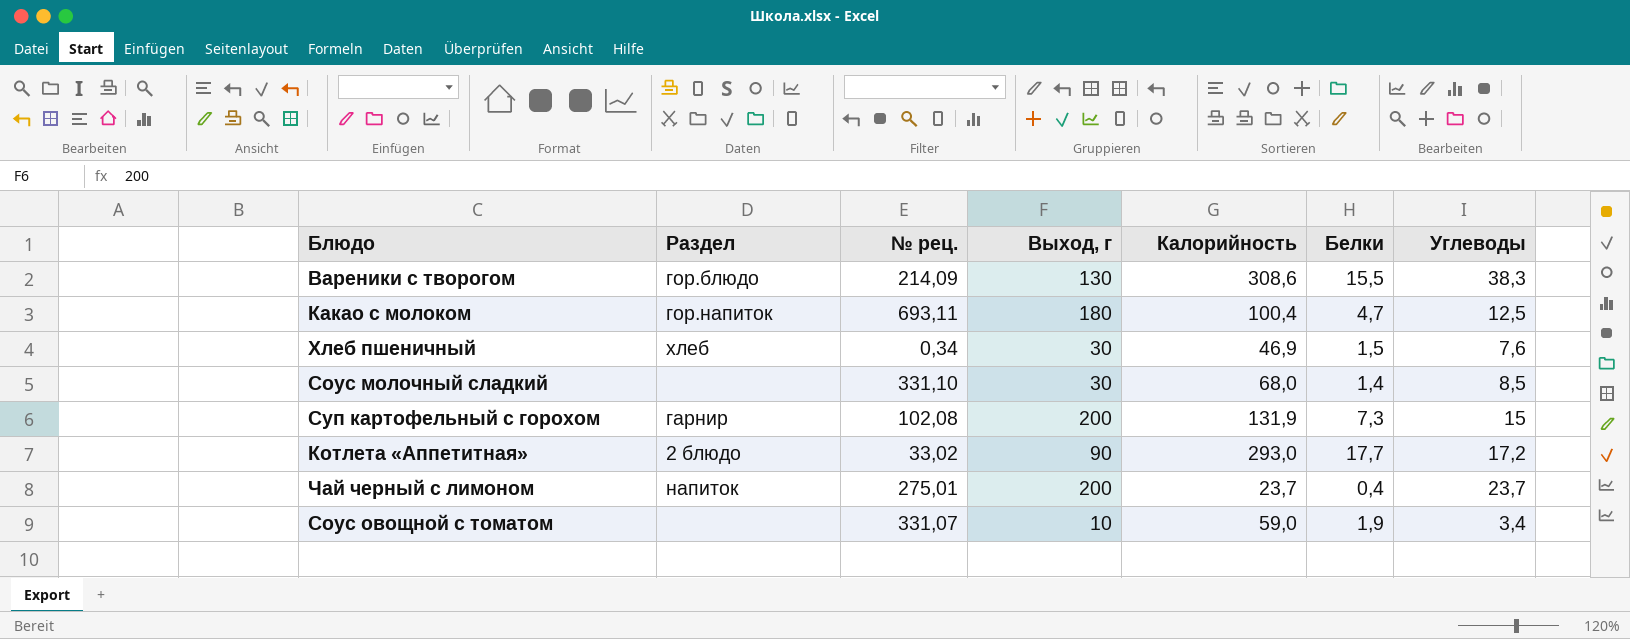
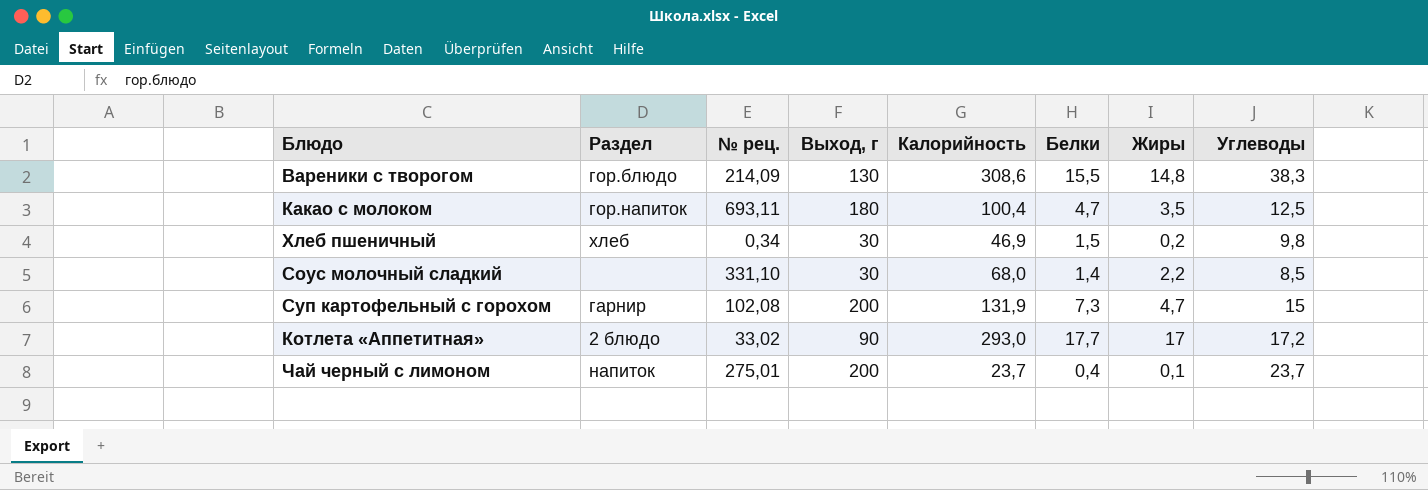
column Жиры | position: none -> 7
row Соус овощной с томатом: none | 331,07 | 10 | 59,0 | 1,9 | 3,4 -> none
Хлеб пшеничный | Углеводы: 7,6 -> 9,8

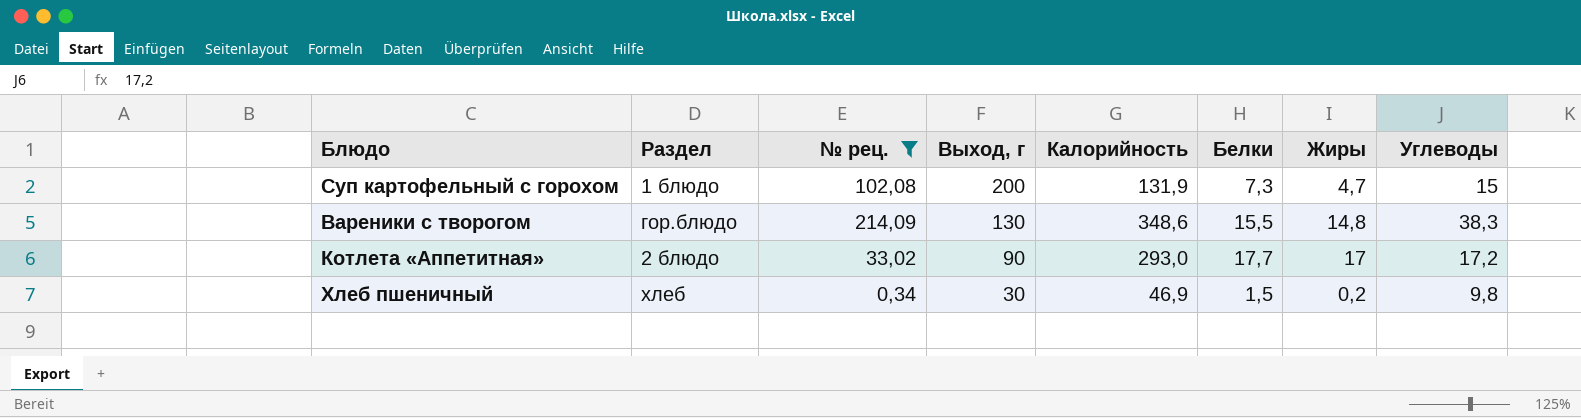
filter: none -> № рец. <= 214,09
row order: none -> Выход, г descending
Суп картофельный с горохом | Раздел: гарнир -> 1 блюдо
Вареники с творогом | Калорийность: 308,6 -> 348,6

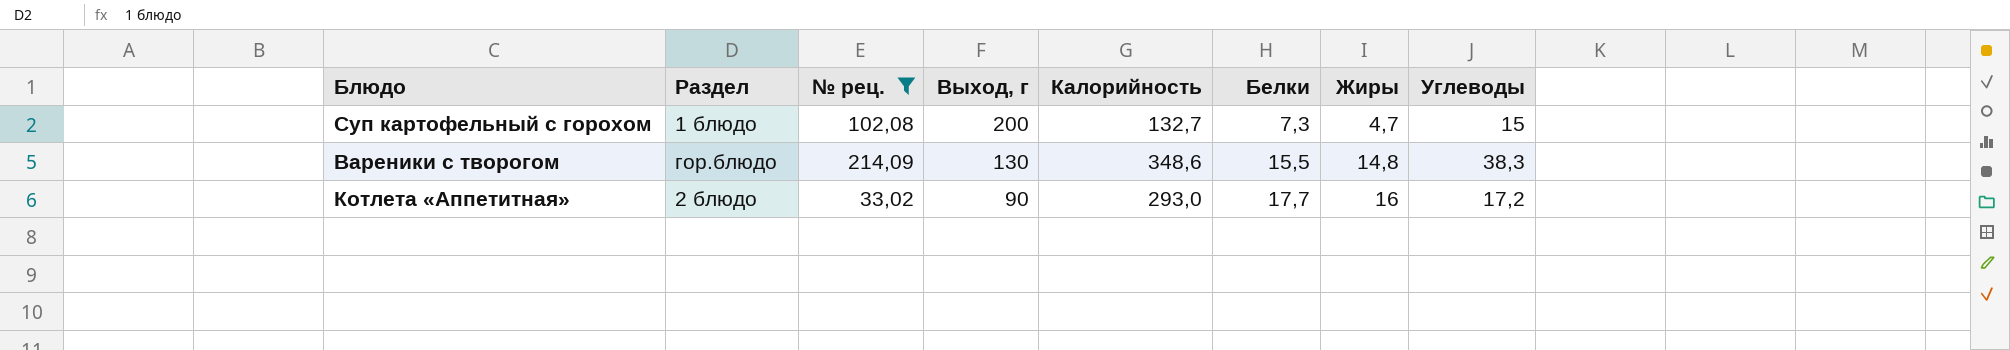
row Хлеб пшеничный: хлеб | 0,34 | 30 | 46,9 | 1,5 | 0,2 | 9,8 -> none
Суп картофельный с горохом | Калорийность: 131,9 -> 132,7
Котлета «Аппетитная» | Жиры: 17 -> 16

